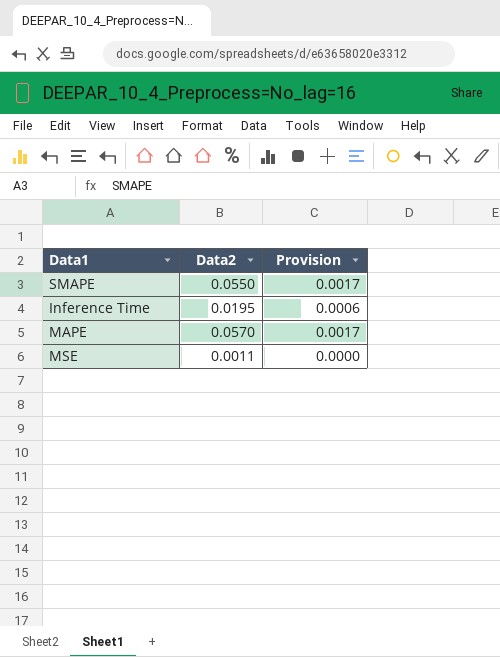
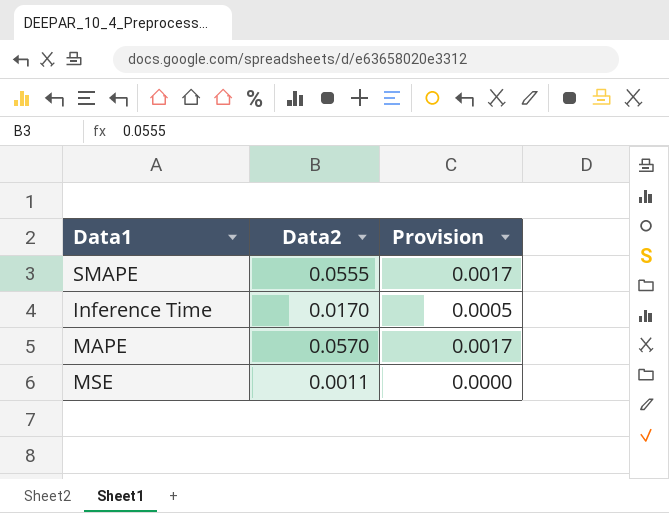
SMAPE | Data2: 0.0550 -> 0.0555
Inference Time | Data2: 0.0195 -> 0.0170
Inference Time | Provision: 0.0006 -> 0.0005

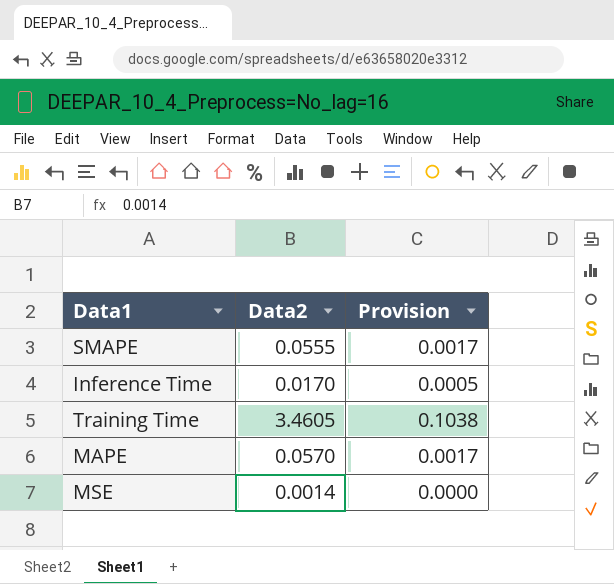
row Training Time: none -> 3.4605 | 0.1038
MSE | Data2: 0.0011 -> 0.0014

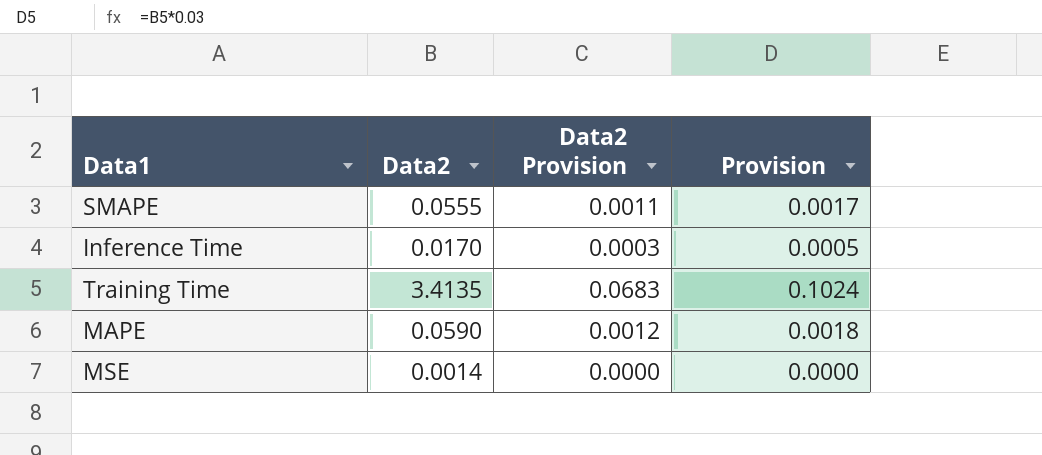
column Data2 Provision | formula: none -> [Data2] * 0.02
Training Time | Data2: 3.4605 -> 3.4135
Training Time | Provision: 0.1038 -> 0.1024
MAPE | Data2: 0.0570 -> 0.0590
MAPE | Provision: 0.0017 -> 0.0018

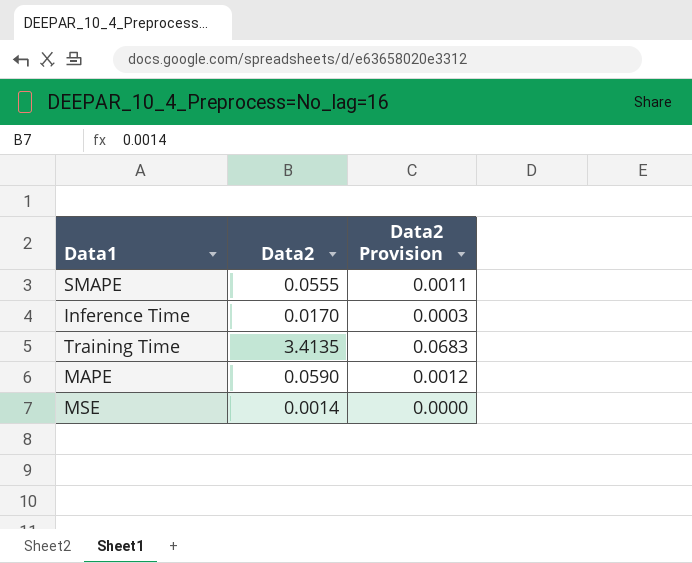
column Provision | formula: [Data2] * 0.03 -> none

